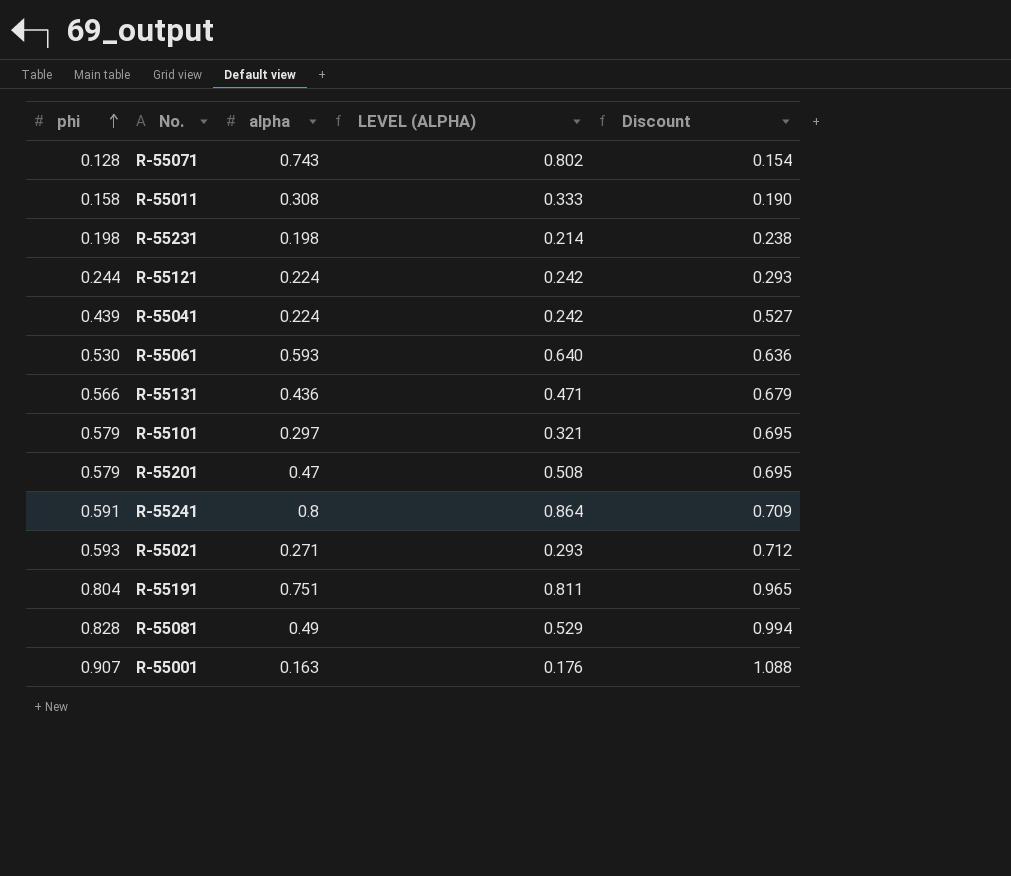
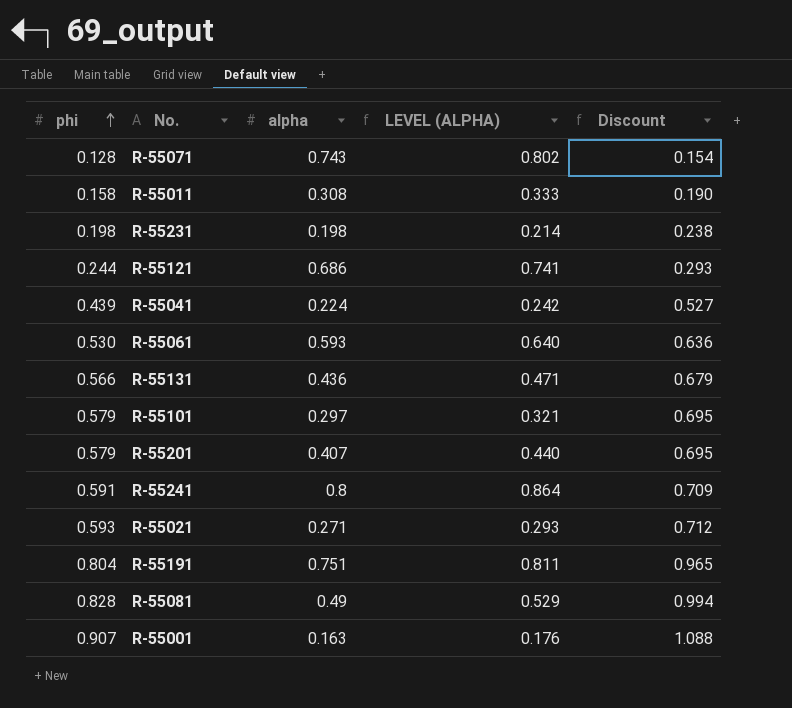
R-55121 | alpha: 0.224 -> 0.686
R-55121 | LEVEL (ALPHA): 0.242 -> 0.741
R-55201 | alpha: 0.47 -> 0.407
R-55201 | LEVEL (ALPHA): 0.508 -> 0.440

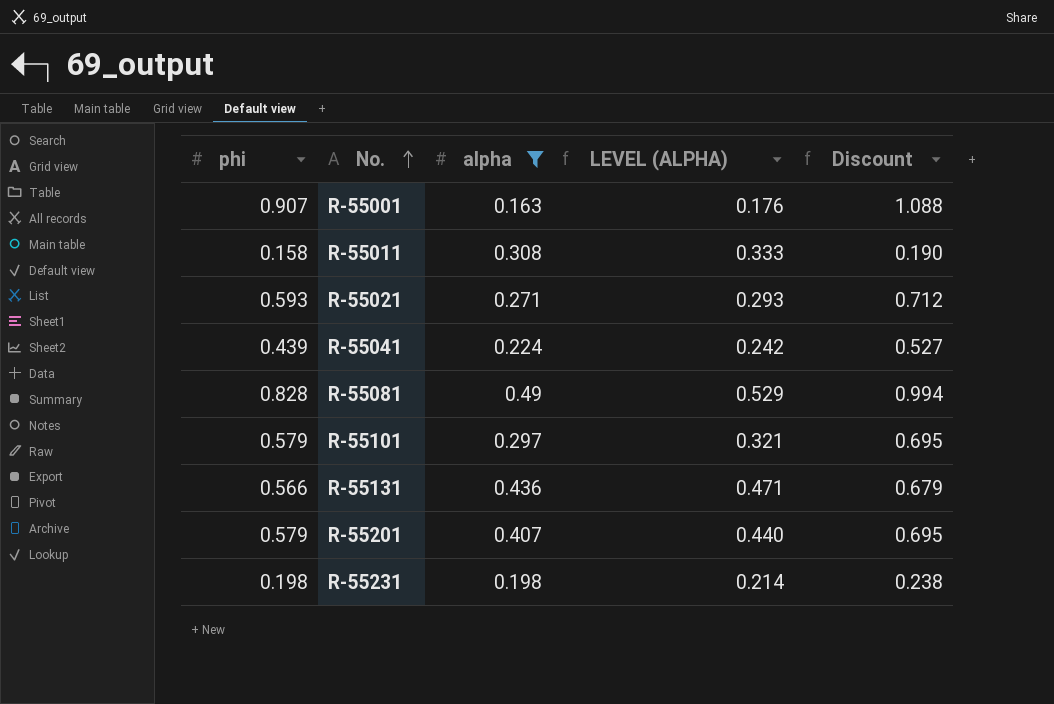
filter: none -> alpha <= 0.49
row order: phi ascending -> No. ascending

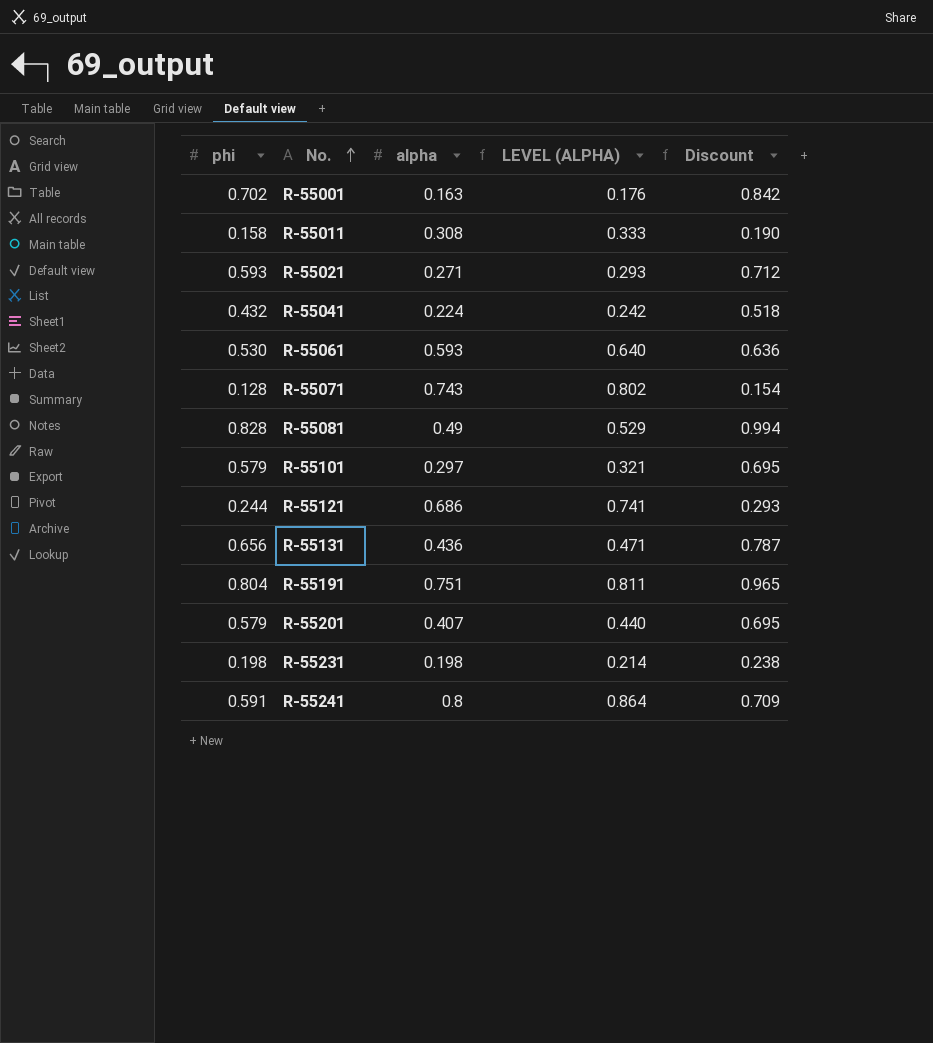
filter: alpha <= 0.49 -> none
R-55001 | phi: 0.907 -> 0.702
R-55001 | Discount: 1.088 -> 0.842
R-55041 | phi: 0.439 -> 0.432
R-55041 | Discount: 0.527 -> 0.518
R-55131 | phi: 0.566 -> 0.656
R-55131 | Discount: 0.679 -> 0.787

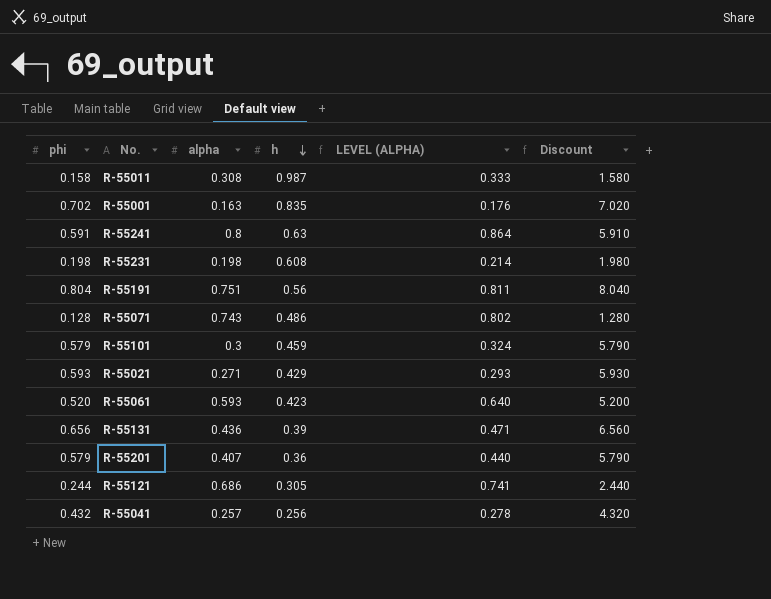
row order: No. ascending -> h descending
column h | position: none -> 4
column Discount | formula: [phi] * 1.2 -> [phi] * 10
row R-55081: 0.828 | 0.49 | 0.529 | 0.994 -> none
R-55101 | alpha: 0.297 -> 0.3
R-55101 | LEVEL (ALPHA): 0.321 -> 0.324
R-55061 | phi: 0.530 -> 0.520
R-55041 | alpha: 0.224 -> 0.257
R-55041 | LEVEL (ALPHA): 0.242 -> 0.278

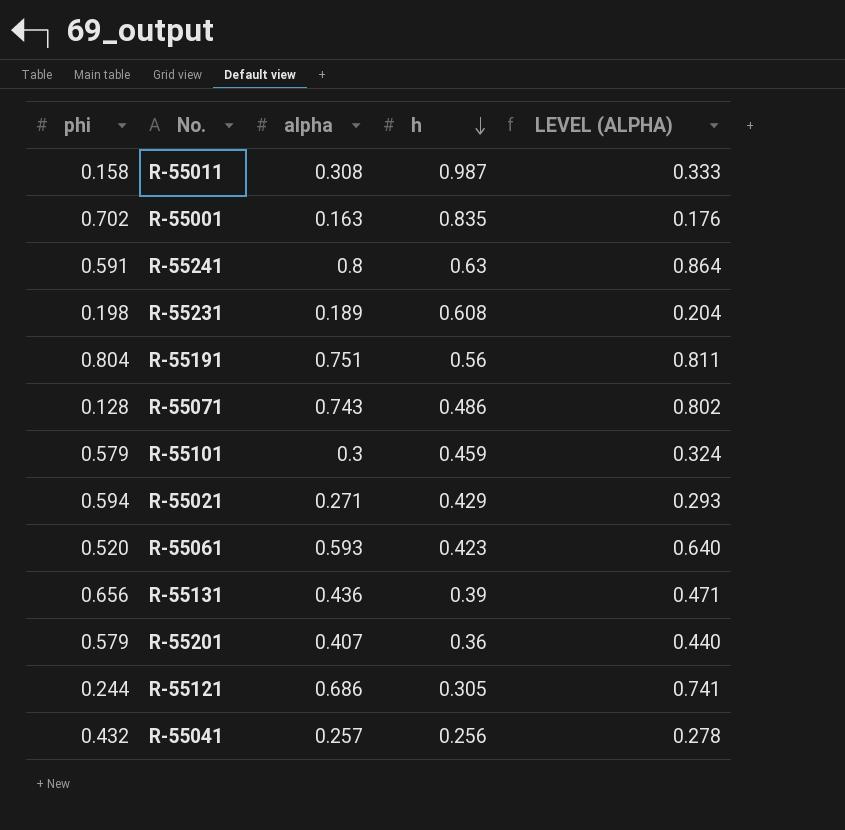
column Discount | formula: [phi] * 10 -> none
R-55231 | alpha: 0.198 -> 0.189
R-55231 | LEVEL (ALPHA): 0.214 -> 0.204
R-55021 | phi: 0.593 -> 0.594

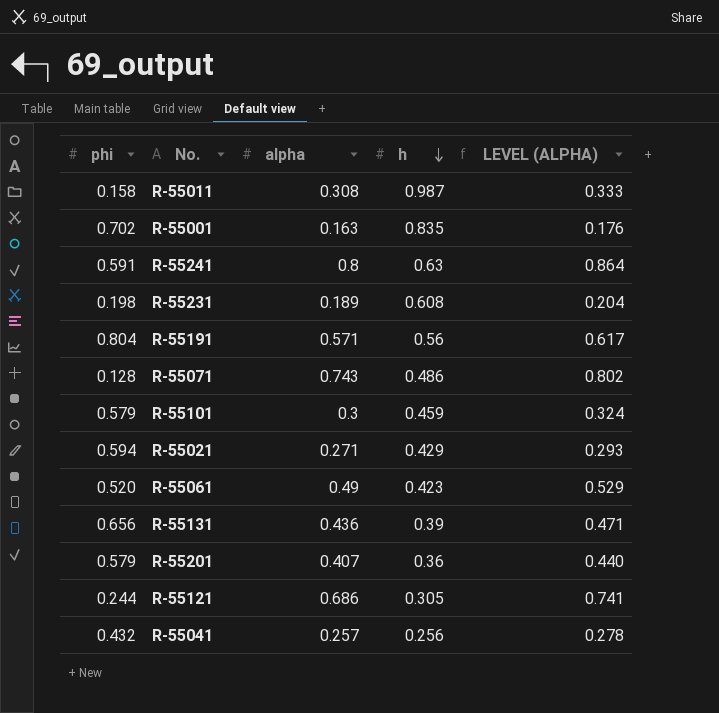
R-55191 | alpha: 0.751 -> 0.571
R-55191 | LEVEL (ALPHA): 0.811 -> 0.617
R-55061 | alpha: 0.593 -> 0.49
R-55061 | LEVEL (ALPHA): 0.640 -> 0.529

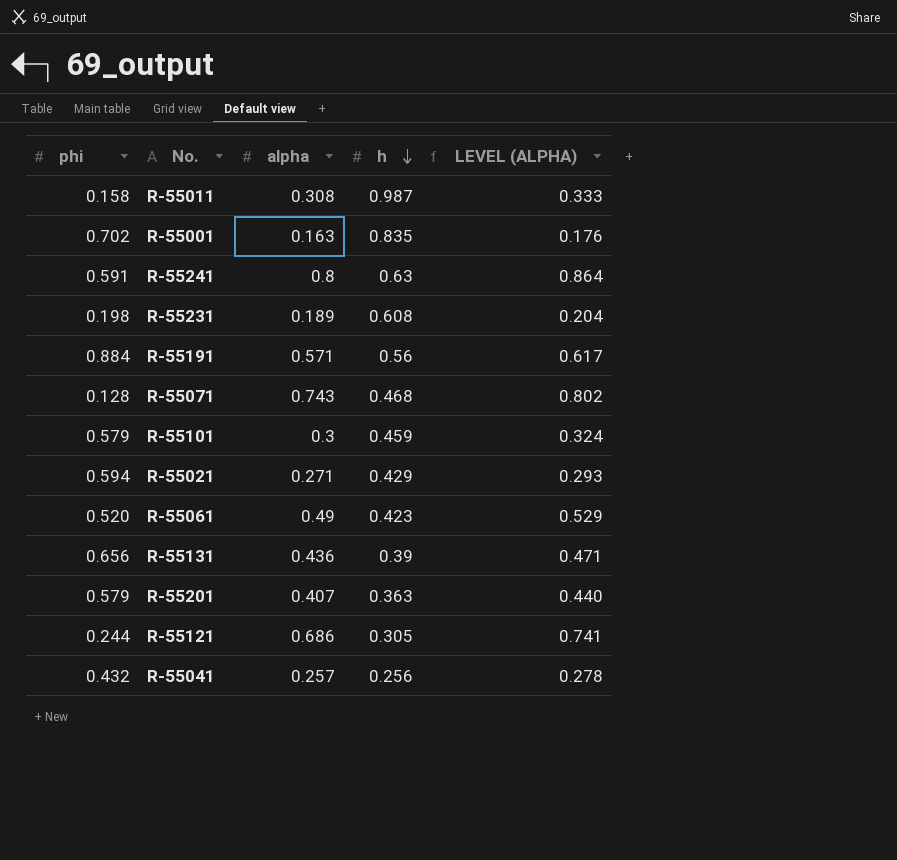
R-55191 | phi: 0.804 -> 0.884
R-55071 | h: 0.486 -> 0.468
R-55201 | h: 0.36 -> 0.363

